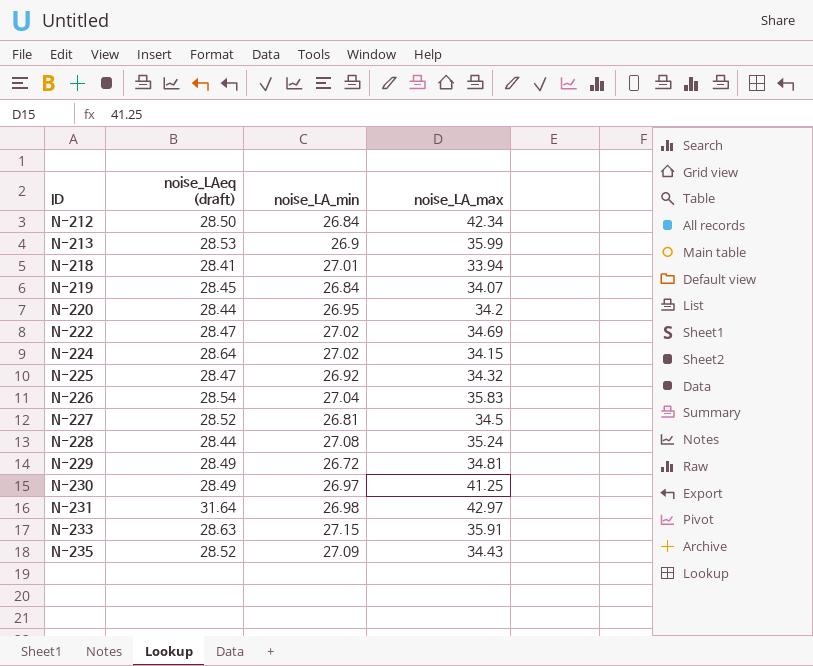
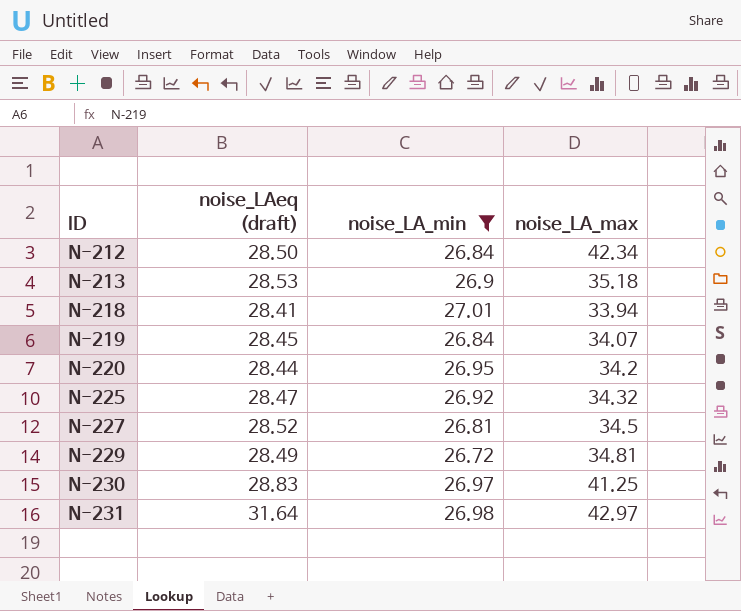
filter: none -> noise_LA_min <= 27.01
N-213 | noise_LA_max: 35.99 -> 35.18
N-230 | noise_LAeq (draft): 28.49 -> 28.83

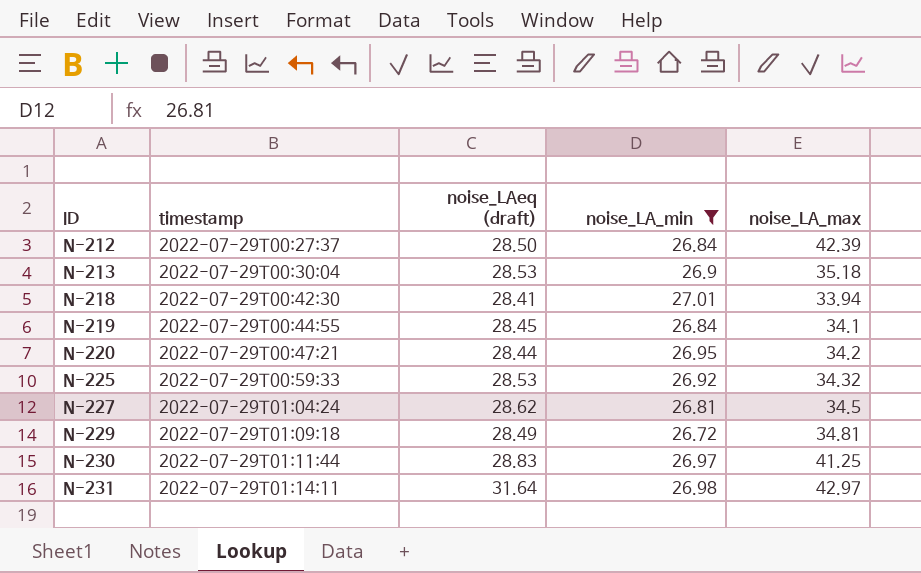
column timestamp | position: none -> 2
N-212 | noise_LA_max: 42.34 -> 42.39
N-219 | noise_LA_max: 34.07 -> 34.1
N-225 | noise_LAeq (draft): 28.47 -> 28.53
N-227 | noise_LAeq (draft): 28.52 -> 28.62

